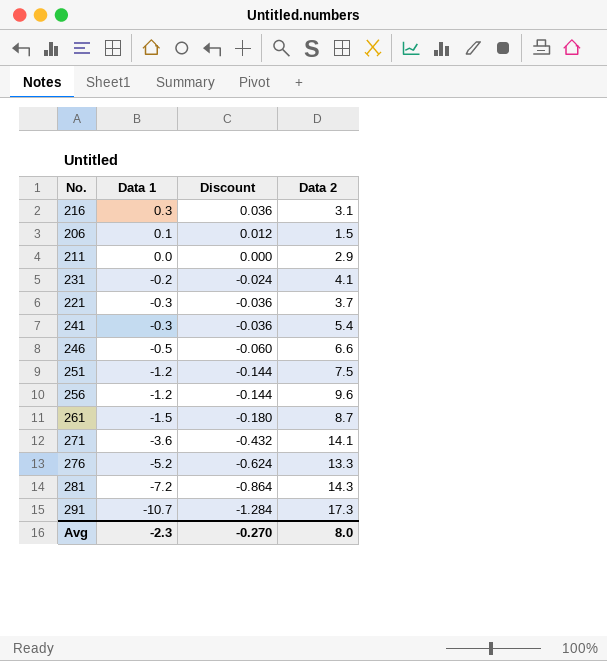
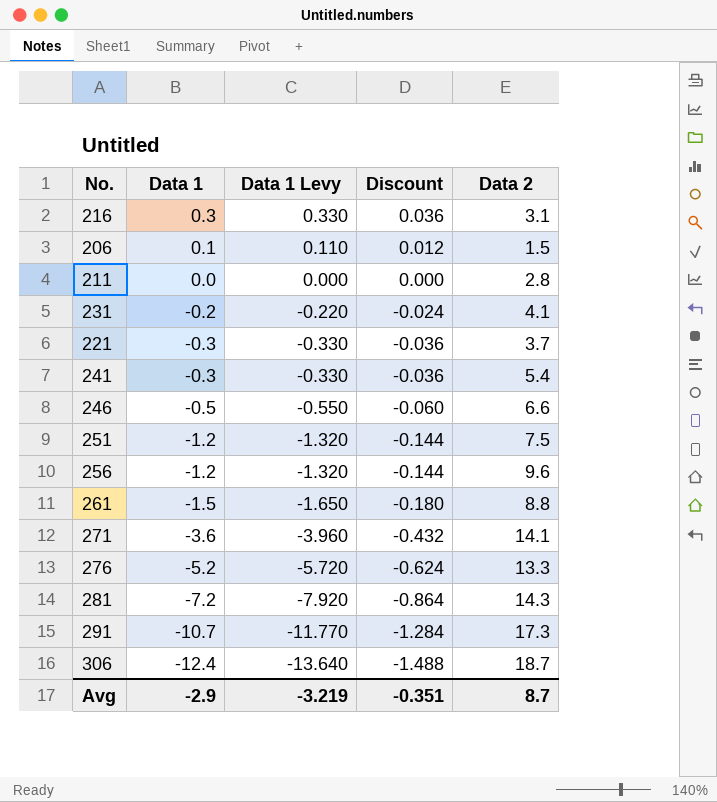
column Data 1 Levy | formula: none -> [Data 1] * 1.1
211 | Data 2: 2.9 -> 2.8
261 | Data 2: 8.7 -> 8.8
row 306: none -> -12.4 | -13.640 | -1.488 | 18.7
Avg | Data 1: -2.3 -> -2.9
Avg | Discount: -0.270 -> -0.351
Avg | Data 2: 8.0 -> 8.7

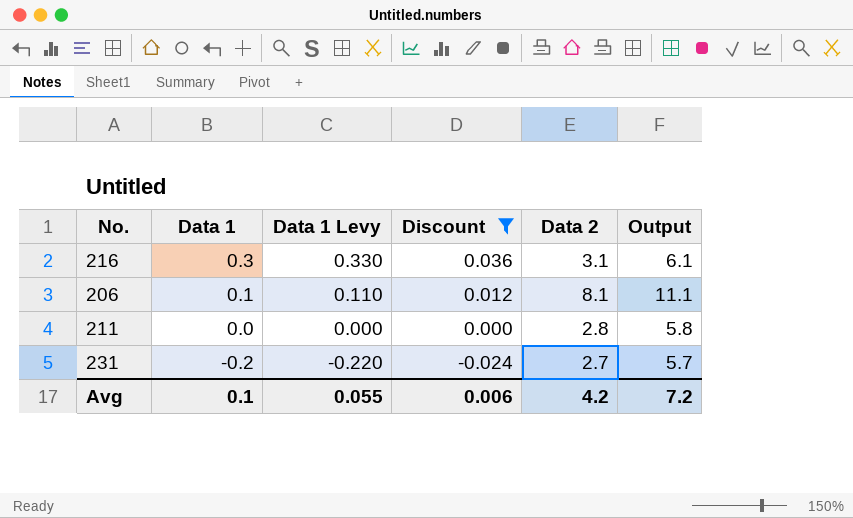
filter: none -> Discount >= -0.024
column Output | formula: none -> [Data 2] + 3
206 | Data 2: 1.5 -> 8.1
231 | Data 2: 4.1 -> 2.7
Avg | Data 1: -2.9 -> 0.1
Avg | Data 1 Levy: -3.219 -> 0.055
Avg | Discount: -0.351 -> 0.006
Avg | Data 2: 8.7 -> 4.2

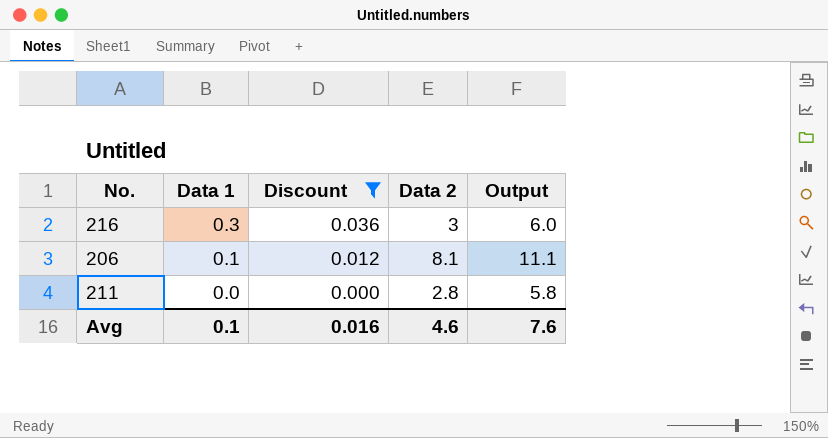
column Data 1 Levy | formula: [Data 1] * 1.1 -> none
row 231: -0.2 | -0.220 | -0.024 | 2.7 | 5.7 -> none
216 | Data 2: 3.1 -> 3
216 | Output: 6.1 -> 6.0
Avg | Discount: 0.006 -> 0.016
Avg | Data 2: 4.2 -> 4.6
Avg | Output: 7.2 -> 7.6

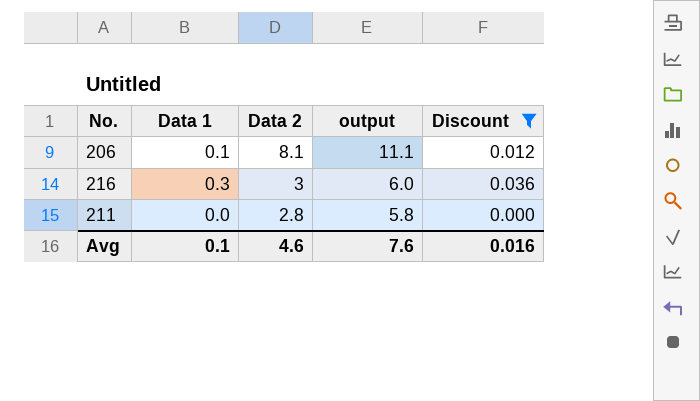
row order: Data 1 descending -> Data 2 descending
column name: Output -> output
column Discount | position: 3 -> 5

